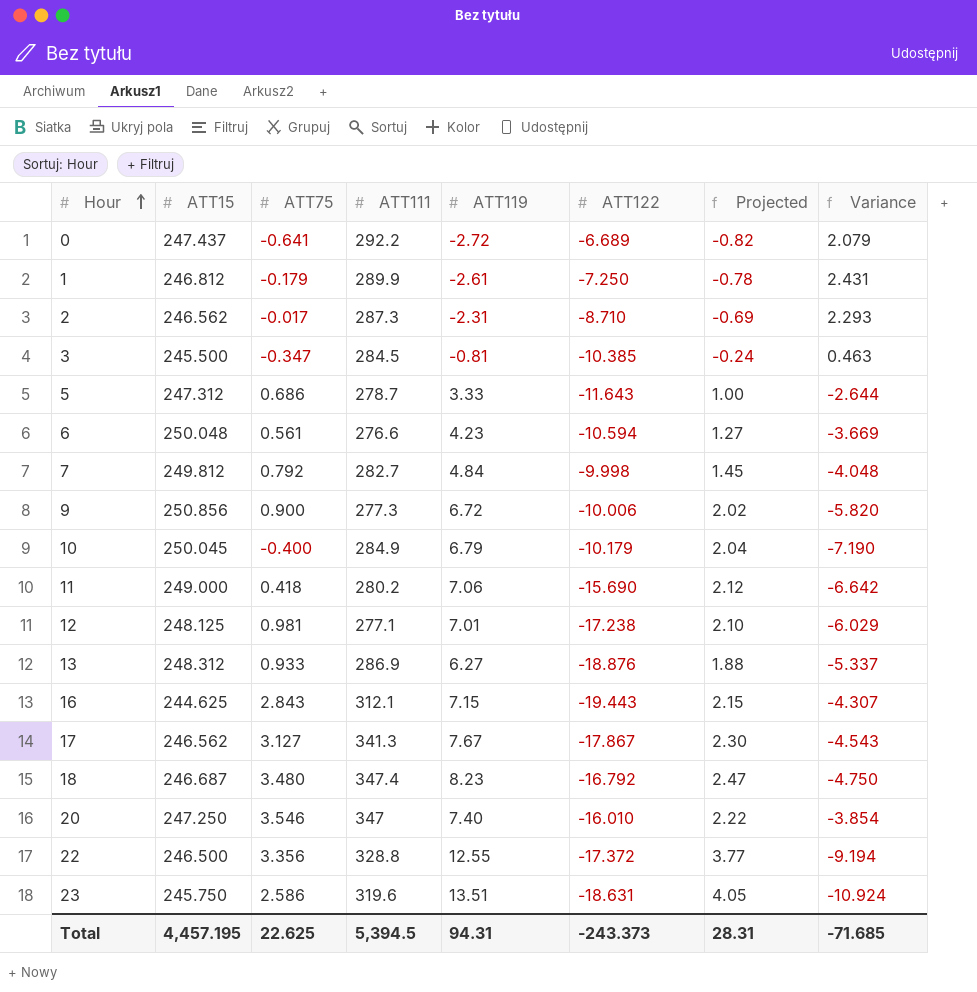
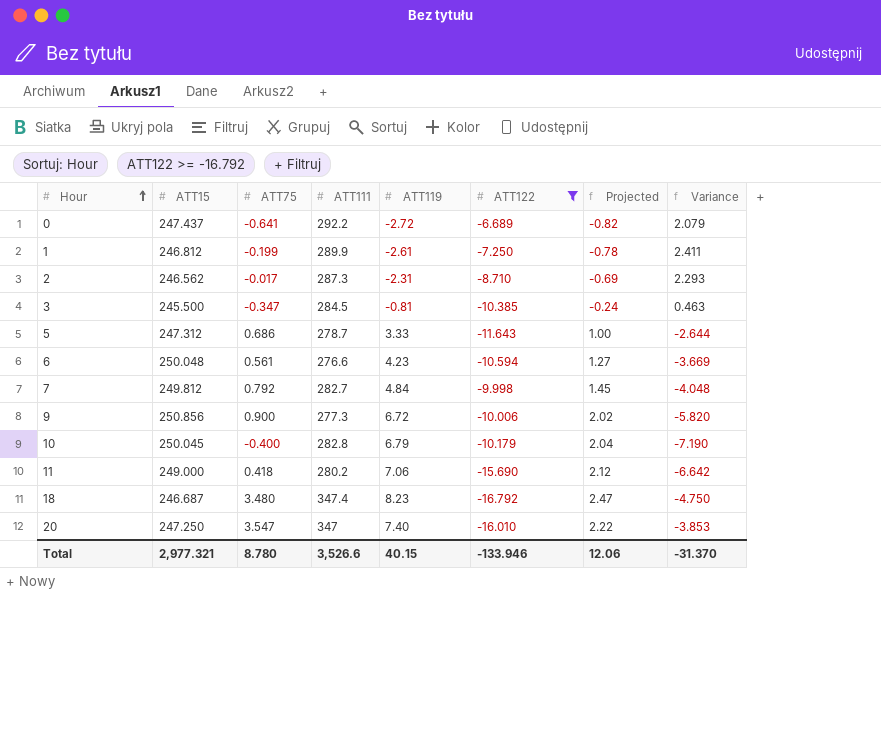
filter: none -> ATT122 >= -16.792
1 | ATT75: -0.179 -> -0.199
1 | Variance: 2.431 -> 2.411
10 | ATT111: 284.9 -> 282.8
20 | ATT75: 3.546 -> 3.547
20 | Variance: -3.854 -> -3.853
Total | ATT15: 4,457.195 -> 2,977.321
Total | ATT75: 22.625 -> 8.780
Total | ATT111: 5,394.5 -> 3,526.6
Total | ATT119: 94.31 -> 40.15
Total | ATT122: -243.373 -> -133.946
Total | Projected: 28.31 -> 12.06
Total | Variance: -71.685 -> -31.370

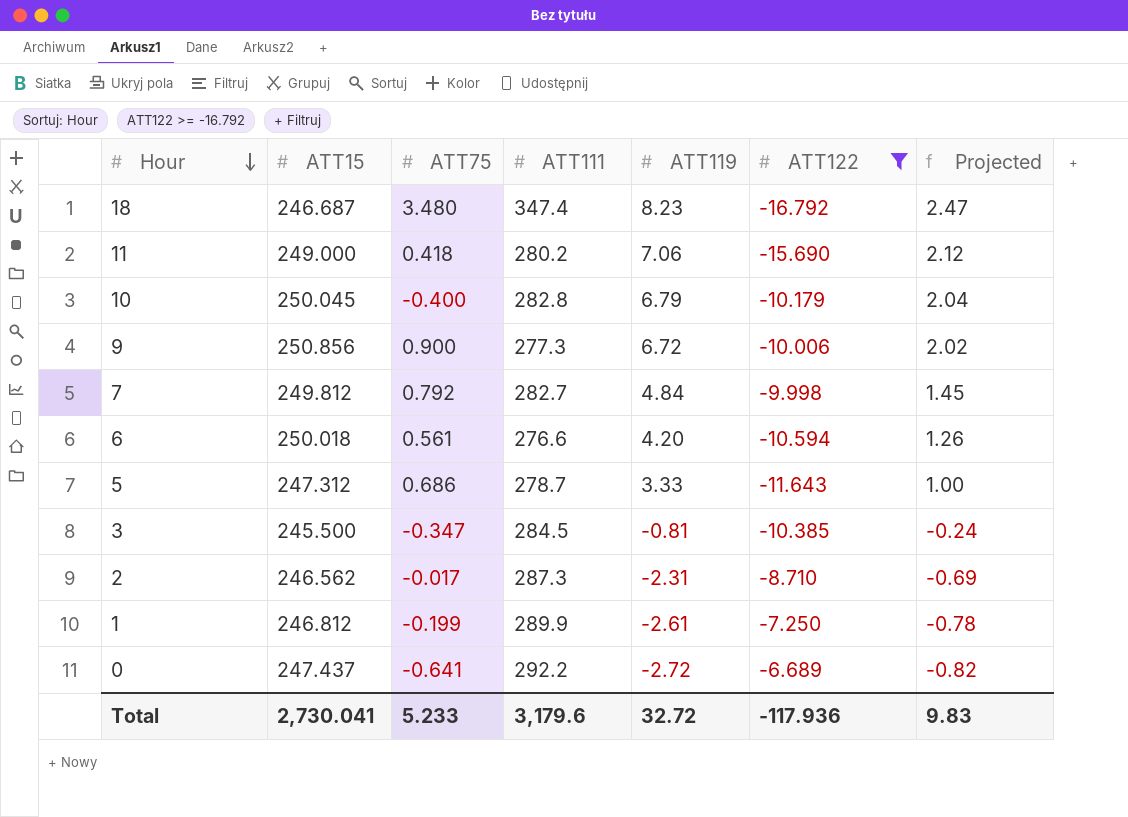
row order: Hour ascending -> Hour descending
column Variance | formula: [ATT75] - [ATT119] -> none
row 20: 247.250 | 3.547 | 347 | 7.40 | -16.010 | 2.22 | -3.853 -> none
6 | ATT15: 250.048 -> 250.018
6 | ATT119: 4.23 -> 4.20
6 | Projected: 1.27 -> 1.26
Total | ATT15: 2,977.321 -> 2,730.041
Total | ATT75: 8.780 -> 5.233
Total | ATT111: 3,526.6 -> 3,179.6
Total | ATT119: 40.15 -> 32.72
Total | ATT122: -133.946 -> -117.936
Total | Projected: 12.06 -> 9.83

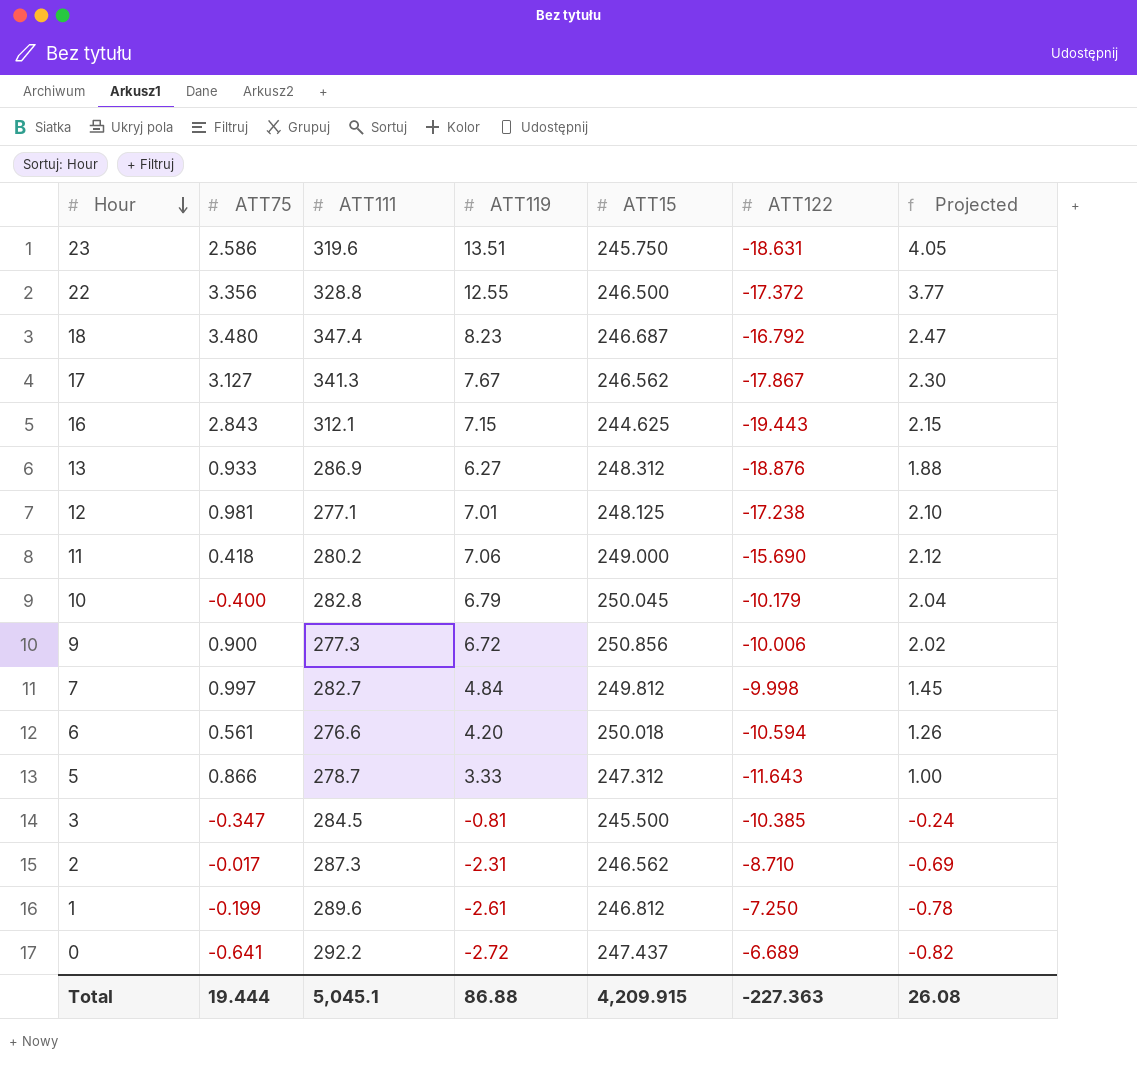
filter: ATT122 >= -16.792 -> none
column ATT15 | position: 2 -> 5
7 | ATT75: 0.792 -> 0.997
5 | ATT75: 0.686 -> 0.866
1 | ATT111: 289.9 -> 289.6
Total | ATT75: 5.233 -> 19.444
Total | ATT111: 3,179.6 -> 5,045.1
Total | ATT119: 32.72 -> 86.88
Total | ATT15: 2,730.041 -> 4,209.915
Total | ATT122: -117.936 -> -227.363
Total | Projected: 9.83 -> 26.08

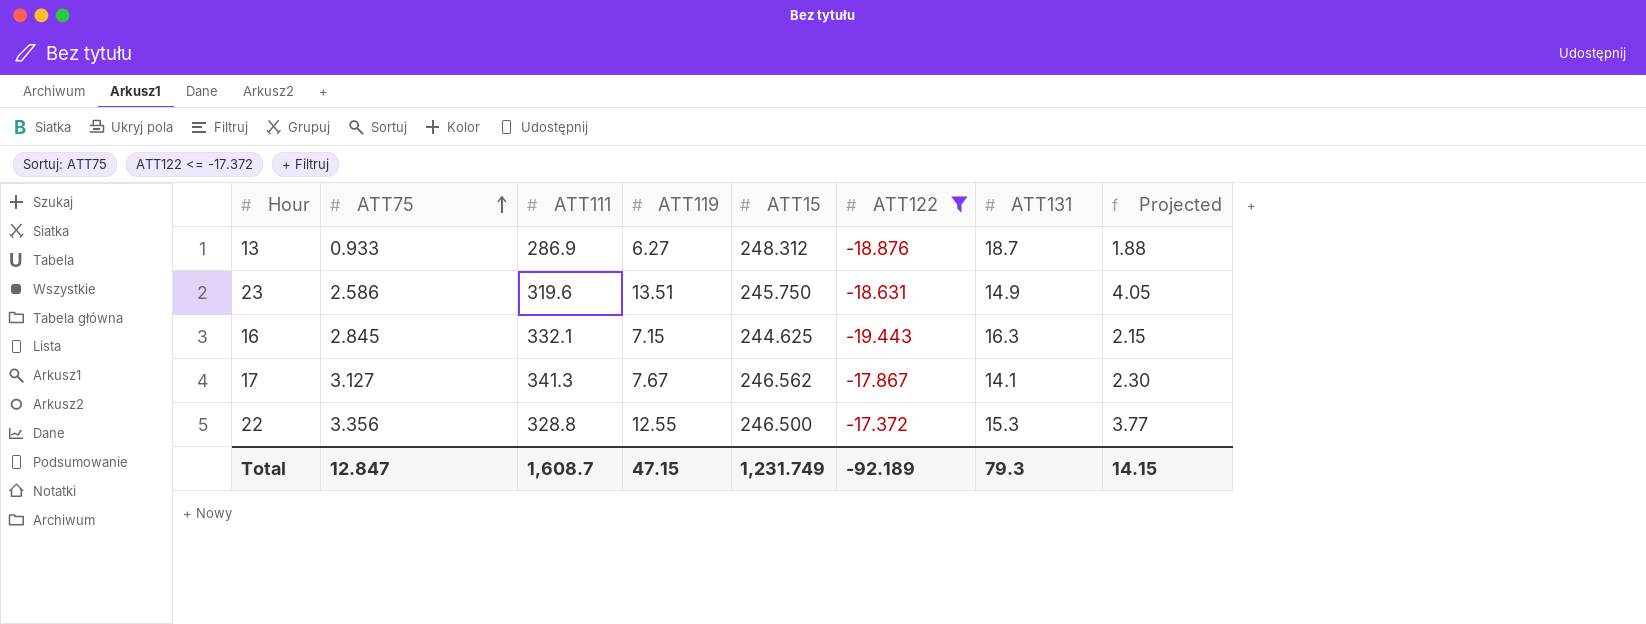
filter: none -> ATT122 <= -17.372
row order: Hour descending -> ATT75 ascending
column ATT131 | position: none -> 7
16 | ATT75: 2.843 -> 2.845
16 | ATT111: 312.1 -> 332.1
Total | ATT75: 19.444 -> 12.847
Total | ATT111: 5,045.1 -> 1,608.7
Total | ATT119: 86.88 -> 47.15
Total | ATT15: 4,209.915 -> 1,231.749
Total | ATT122: -227.363 -> -92.189
Total | Projected: 26.08 -> 14.15

